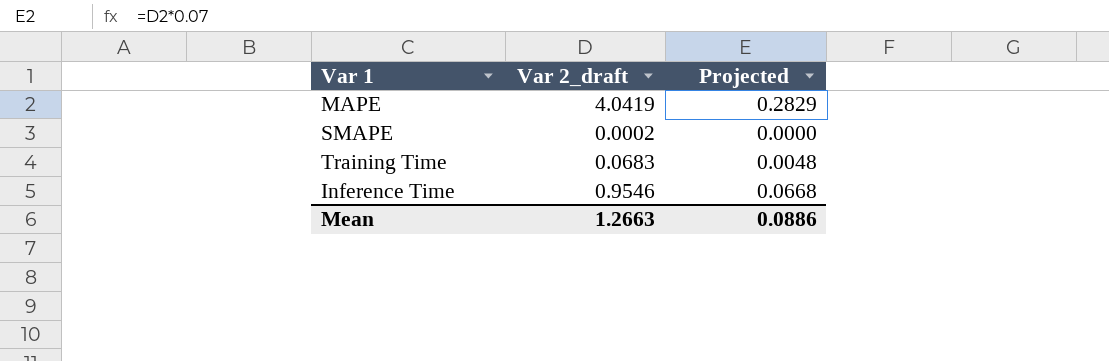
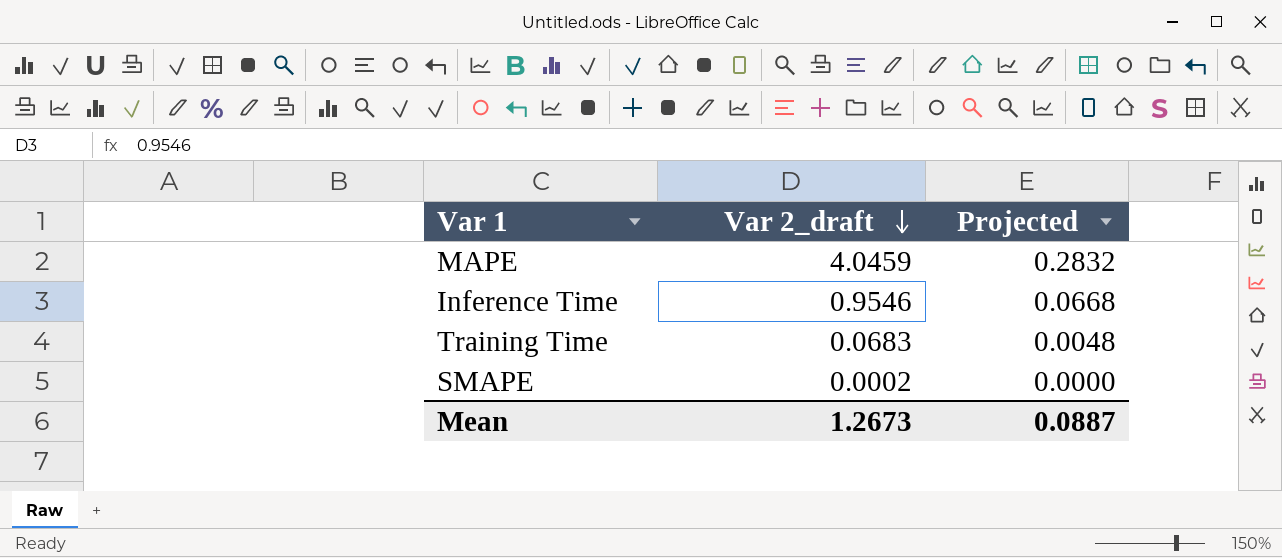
row order: none -> Var 2_draft descending
MAPE | Var 2_draft: 4.0419 -> 4.0459
MAPE | Projected: 0.2829 -> 0.2832
Mean | Var 2_draft: 1.2663 -> 1.2673
Mean | Projected: 0.0886 -> 0.0887

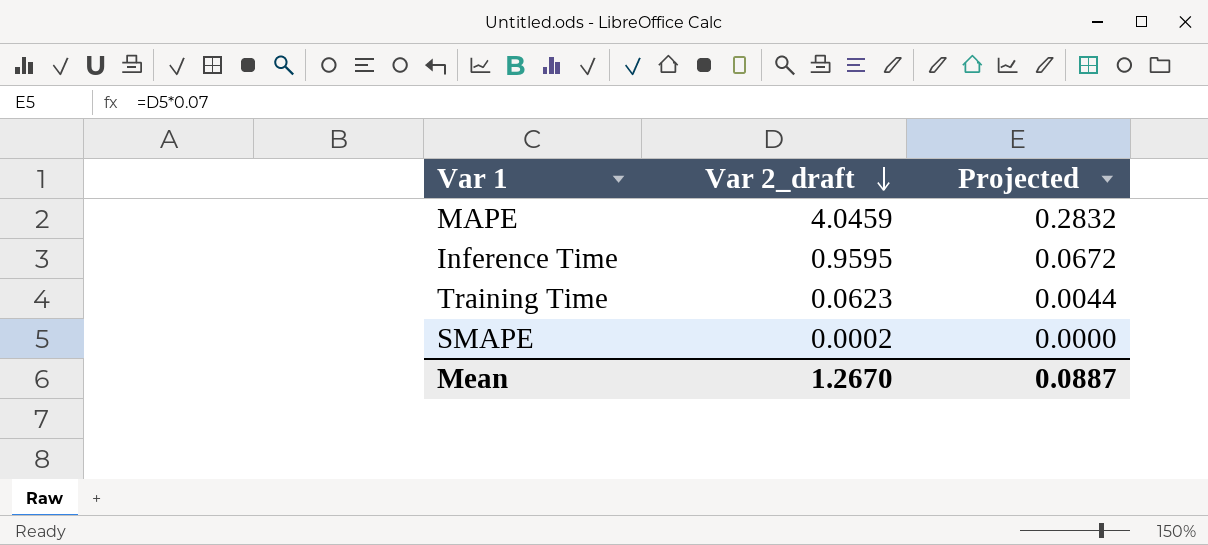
Inference Time | Var 2_draft: 0.9546 -> 0.9595
Inference Time | Projected: 0.0668 -> 0.0672
Training Time | Var 2_draft: 0.0683 -> 0.0623
Training Time | Projected: 0.0048 -> 0.0044
Mean | Var 2_draft: 1.2673 -> 1.2670

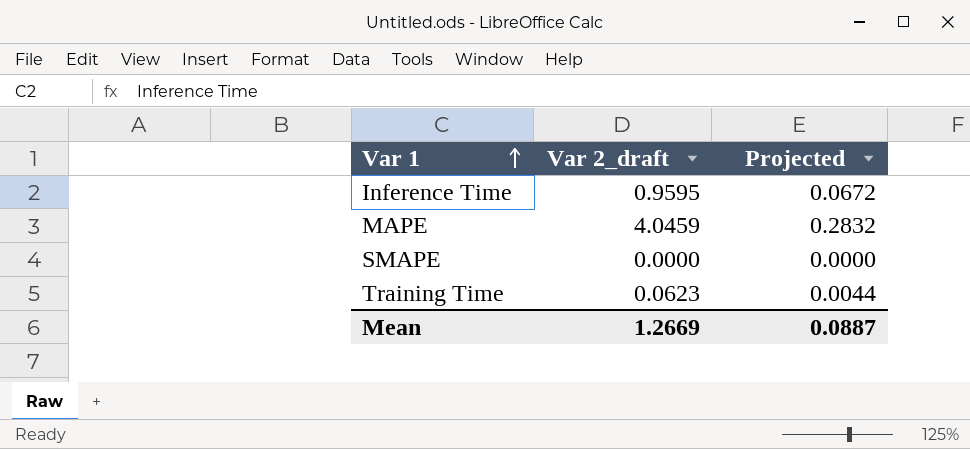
row order: Var 2_draft descending -> Var 1 ascending
SMAPE | Var 2_draft: 0.0002 -> 0.0000
Mean | Var 2_draft: 1.2670 -> 1.2669

